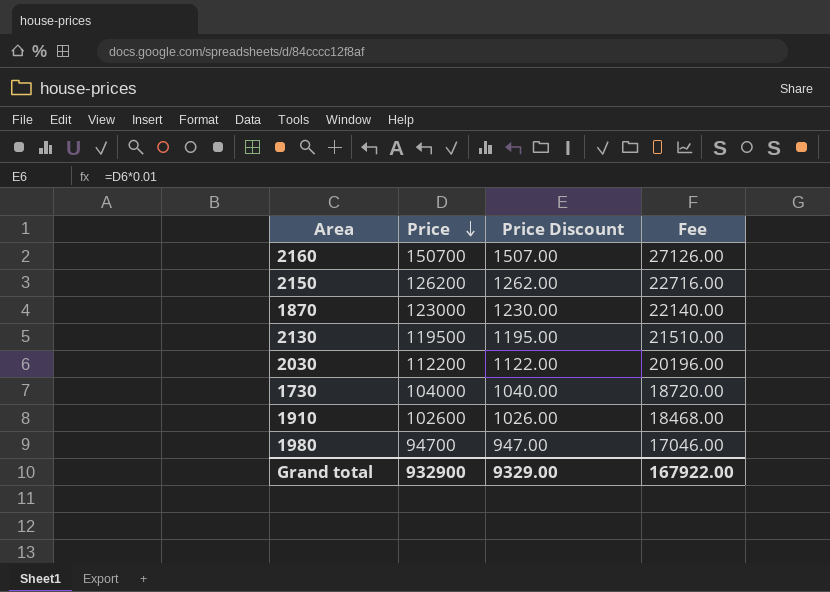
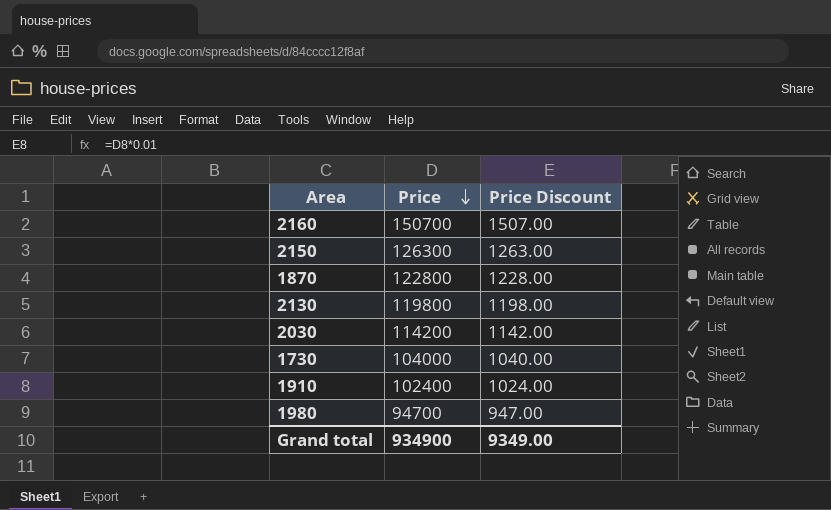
column Fee | formula: [Price] * 0.18 -> none
2150 | Price: 126200 -> 126300
2150 | Price Discount: 1262.00 -> 1263.00
1870 | Price: 123000 -> 122800
1870 | Price Discount: 1230.00 -> 1228.00
2130 | Price: 119500 -> 119800
2130 | Price Discount: 1195.00 -> 1198.00
2030 | Price: 112200 -> 114200
2030 | Price Discount: 1122.00 -> 1142.00
1910 | Price: 102600 -> 102400
1910 | Price Discount: 1026.00 -> 1024.00
Grand total | Price: 932900 -> 934900
Grand total | Price Discount: 9329.00 -> 9349.00

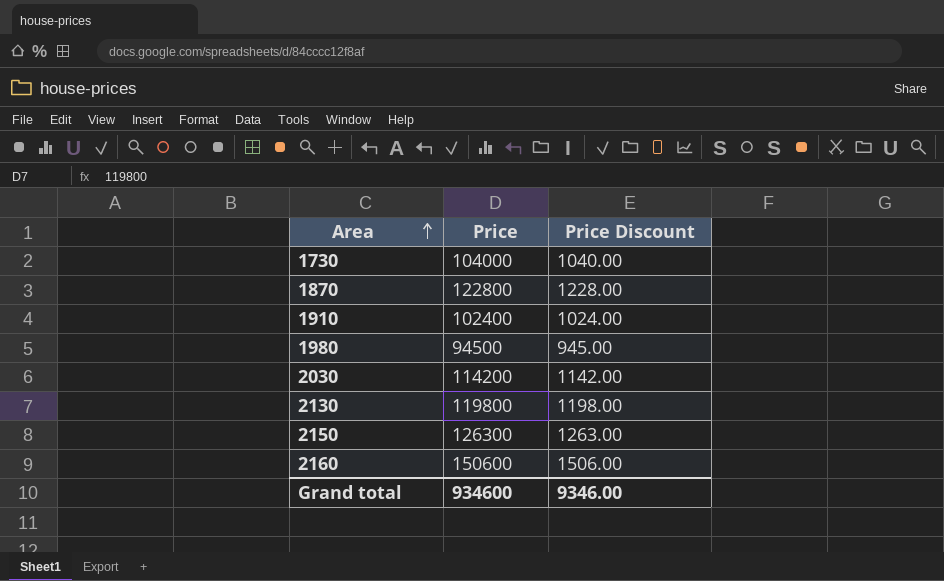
row order: Price descending -> Area ascending
1980 | Price: 94700 -> 94500
1980 | Price Discount: 947.00 -> 945.00
2160 | Price: 150700 -> 150600
2160 | Price Discount: 1507.00 -> 1506.00
Grand total | Price: 934900 -> 934600
Grand total | Price Discount: 9349.00 -> 9346.00

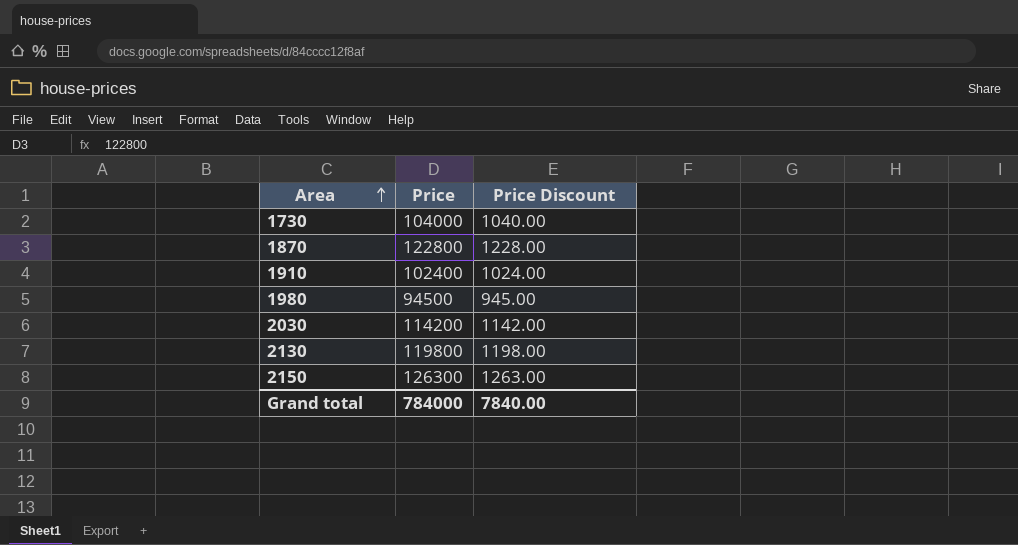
row 2160: 150600 | 1506.00 -> none
Grand total | Price: 934600 -> 784000
Grand total | Price Discount: 9346.00 -> 7840.00

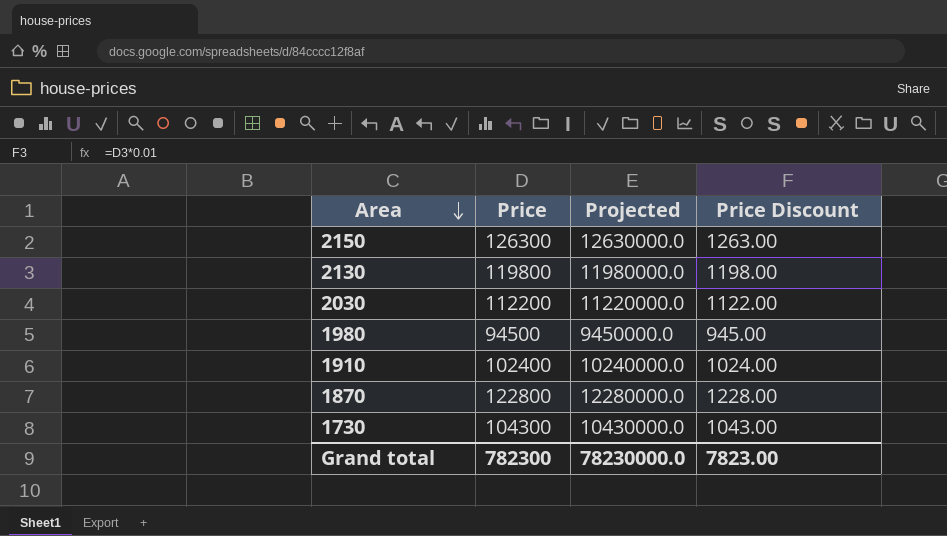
row order: Area ascending -> Area descending
column Projected | formula: none -> [Price] * 100
2030 | Price: 114200 -> 112200
2030 | Price Discount: 1142.00 -> 1122.00
1730 | Price: 104000 -> 104300
1730 | Price Discount: 1040.00 -> 1043.00
Grand total | Price: 784000 -> 782300
Grand total | Price Discount: 7840.00 -> 7823.00

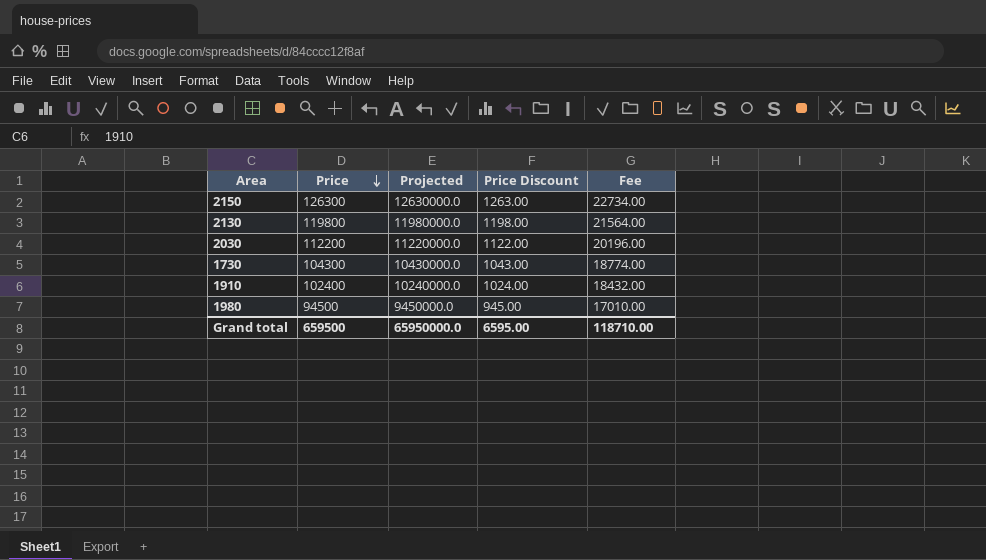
row order: Area descending -> Price descending
column Fee | formula: none -> [Price] * 0.18
row 1870: 122800 | 12280000.0 | 1228.00 -> none
Grand total | Price: 782300 -> 659500
Grand total | Projected: 78230000.0 -> 65950000.0
Grand total | Price Discount: 7823.00 -> 6595.00

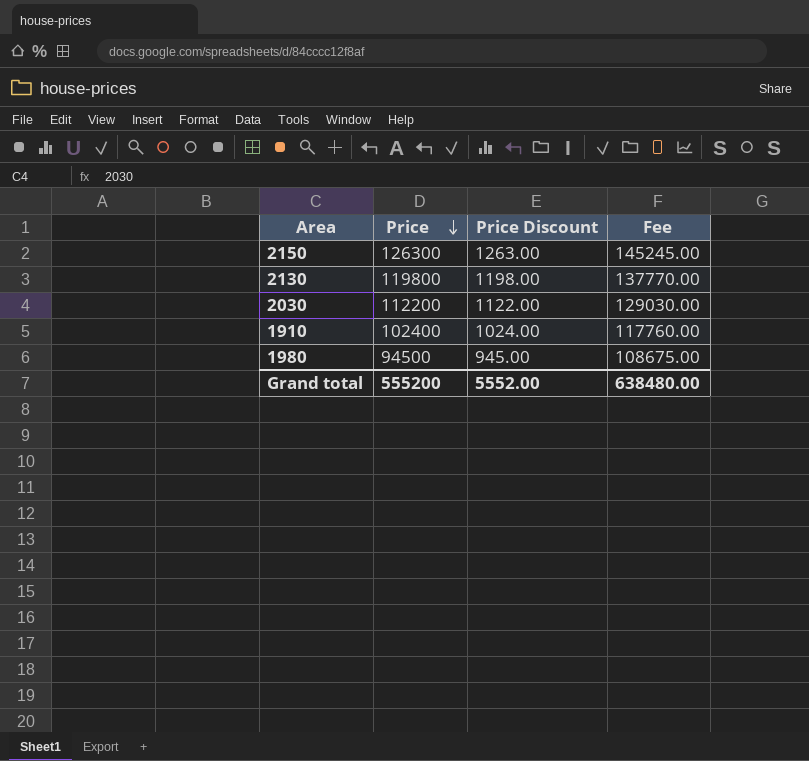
column Projected | formula: [Price] * 100 -> none
column Fee | formula: [Price] * 0.18 -> [Price] * 1.15
row 1730: 104300 | 10430000.0 | 1043.00 | 18774.00 -> none
Grand total | Price: 659500 -> 555200
Grand total | Price Discount: 6595.00 -> 5552.00
Grand total | Fee: 118710.00 -> 638480.00

